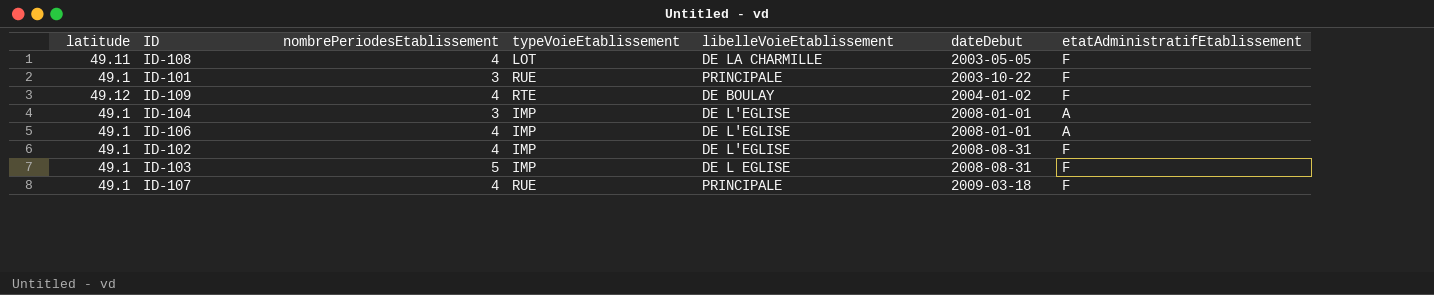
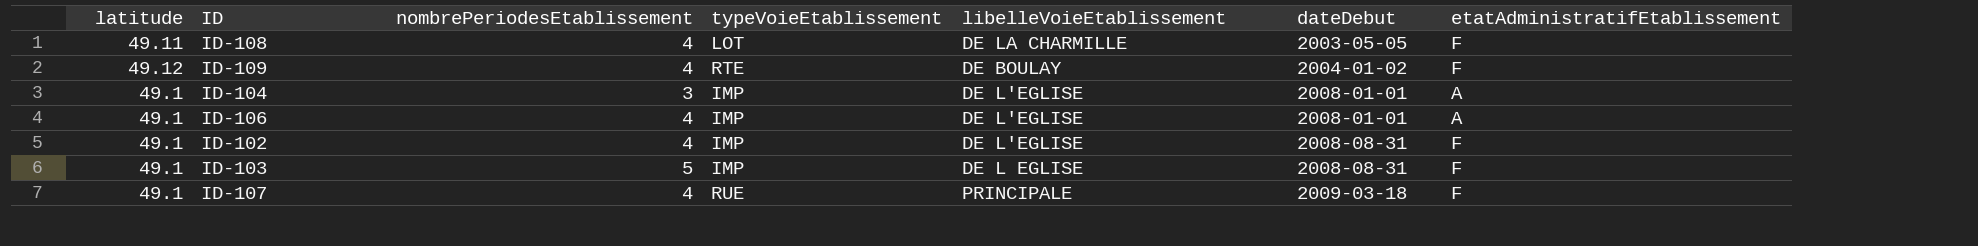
row ID-101: 49.1 | 3 | RUE | PRINCIPALE | 2003-10-22 | F -> none

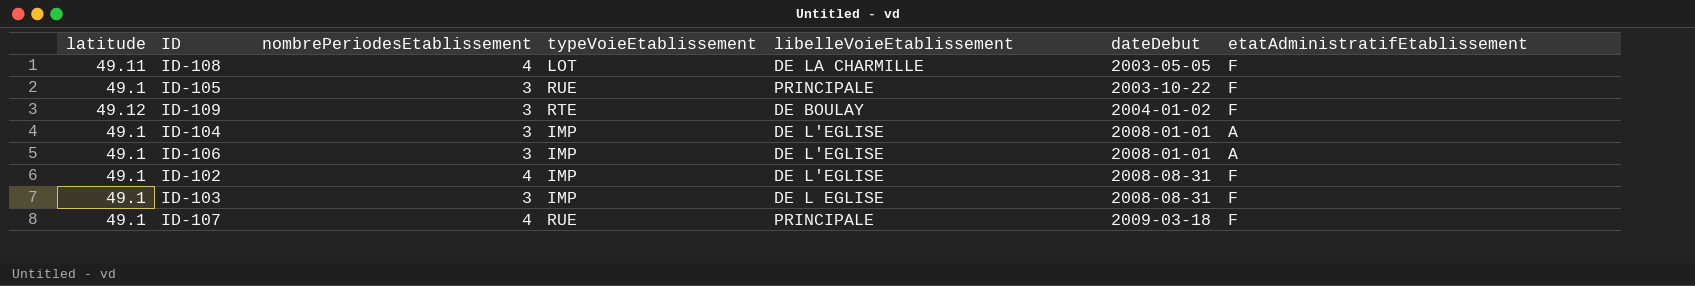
row ID-105: none -> 49.1 | 3 | RUE | PRINCIPALE | 2003-10-22 | F
ID-109 | nombrePeriodesEtablissement: 4 -> 3
ID-106 | nombrePeriodesEtablissement: 4 -> 3
ID-103 | nombrePeriodesEtablissement: 5 -> 3

